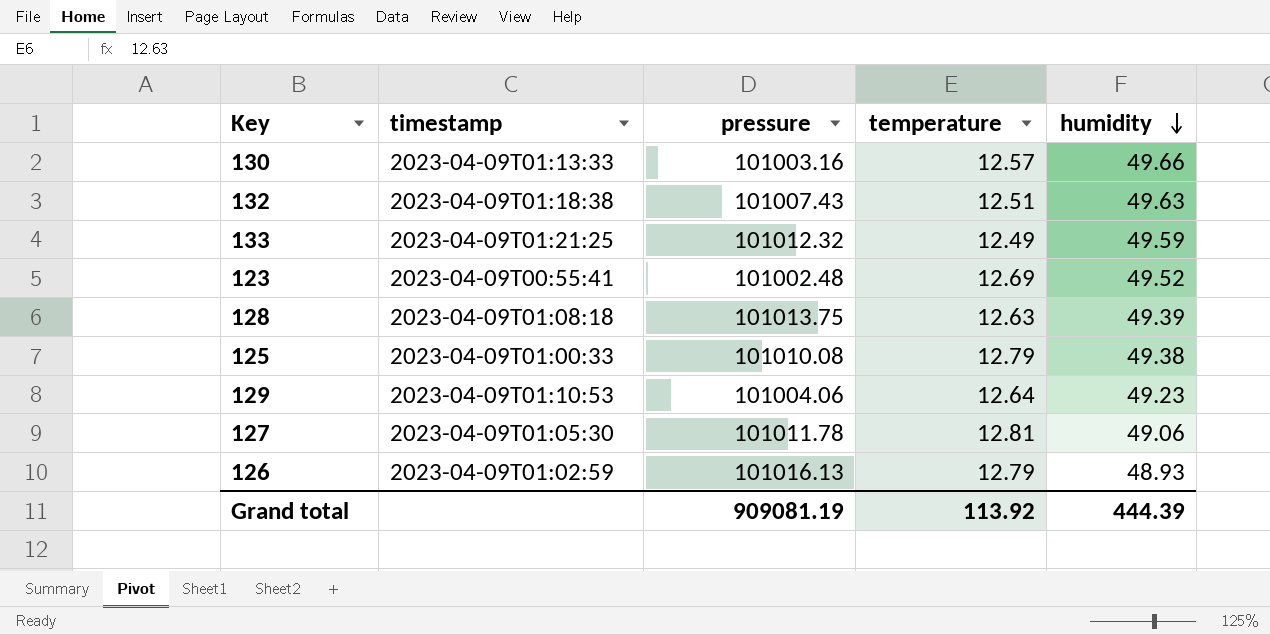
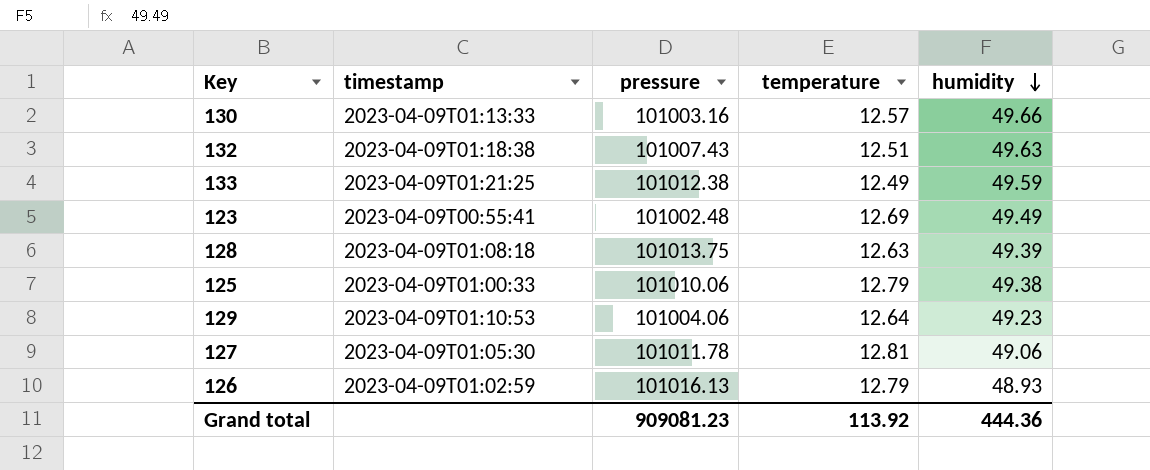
133 | pressure: 101012.32 -> 101012.38
123 | humidity: 49.52 -> 49.49
125 | pressure: 101010.08 -> 101010.06
Grand total | pressure: 909081.19 -> 909081.23
Grand total | humidity: 444.39 -> 444.36

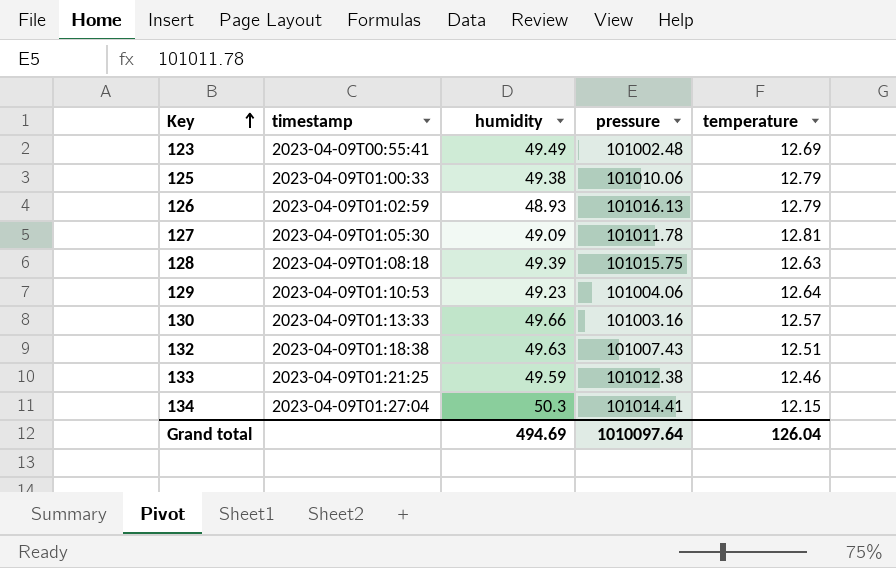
row order: humidity descending -> Key ascending
column humidity | position: 5 -> 3
127 | humidity: 49.06 -> 49.09
128 | pressure: 101013.75 -> 101015.75
133 | temperature: 12.49 -> 12.46
row 134: none -> 2023-04-09T01:27:04 | 50.3 | 101014.41 | 12.15
Grand total | humidity: 444.36 -> 494.69
Grand total | pressure: 909081.23 -> 1010097.64
Grand total | temperature: 113.92 -> 126.04

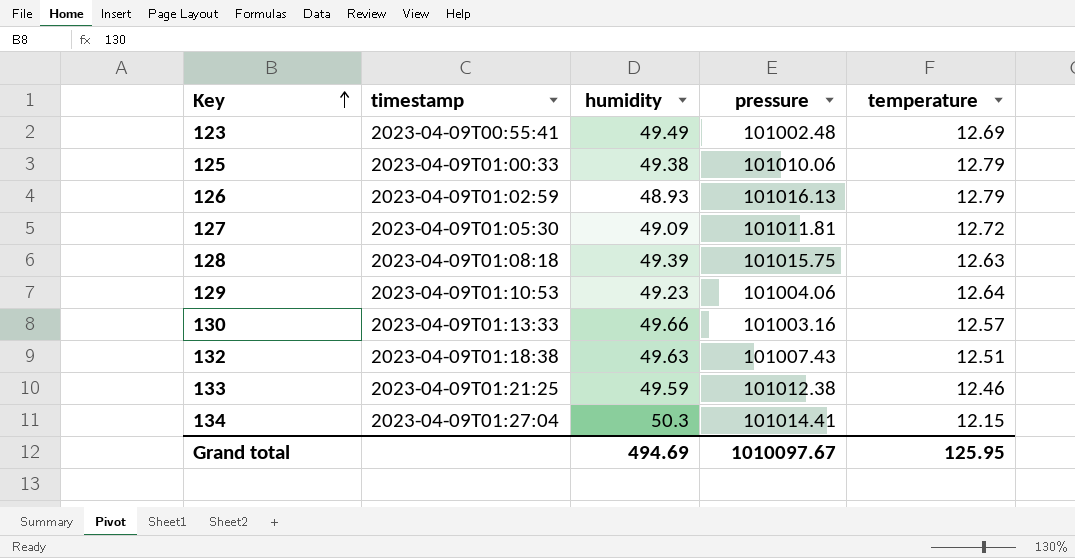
127 | pressure: 101011.78 -> 101011.81
127 | temperature: 12.81 -> 12.72
Grand total | pressure: 1010097.64 -> 1010097.67
Grand total | temperature: 126.04 -> 125.95

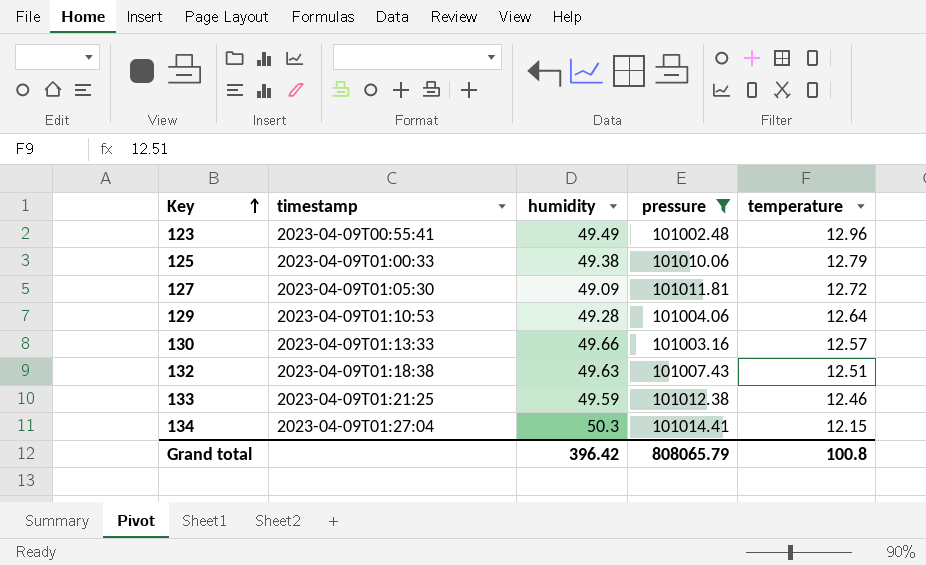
filter: none -> pressure <= 101014.41
123 | temperature: 12.69 -> 12.96
129 | humidity: 49.23 -> 49.28
Grand total | humidity: 494.69 -> 396.42
Grand total | pressure: 1010097.67 -> 808065.79
Grand total | temperature: 125.95 -> 100.8

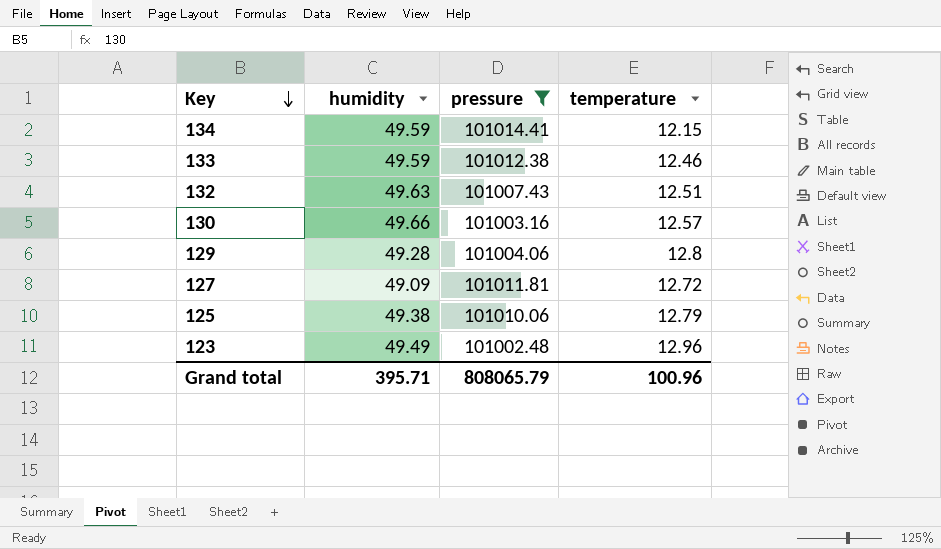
row order: Key ascending -> Key descending
column timestamp | position: 2 -> none
134 | humidity: 50.3 -> 49.59
129 | temperature: 12.64 -> 12.8
Grand total | humidity: 396.42 -> 395.71
Grand total | temperature: 100.8 -> 100.96

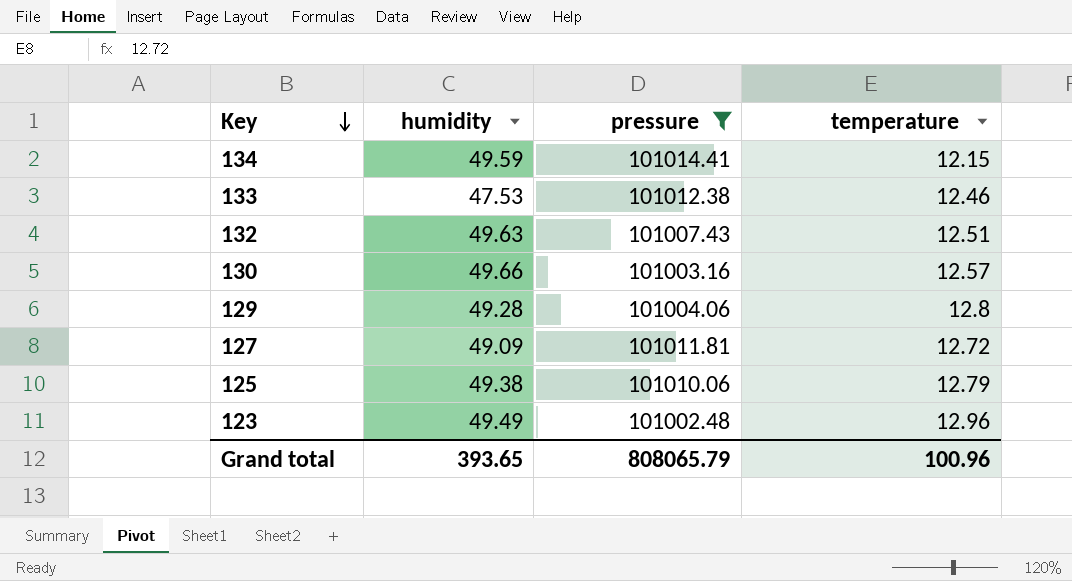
133 | humidity: 49.59 -> 47.53
Grand total | humidity: 395.71 -> 393.65

